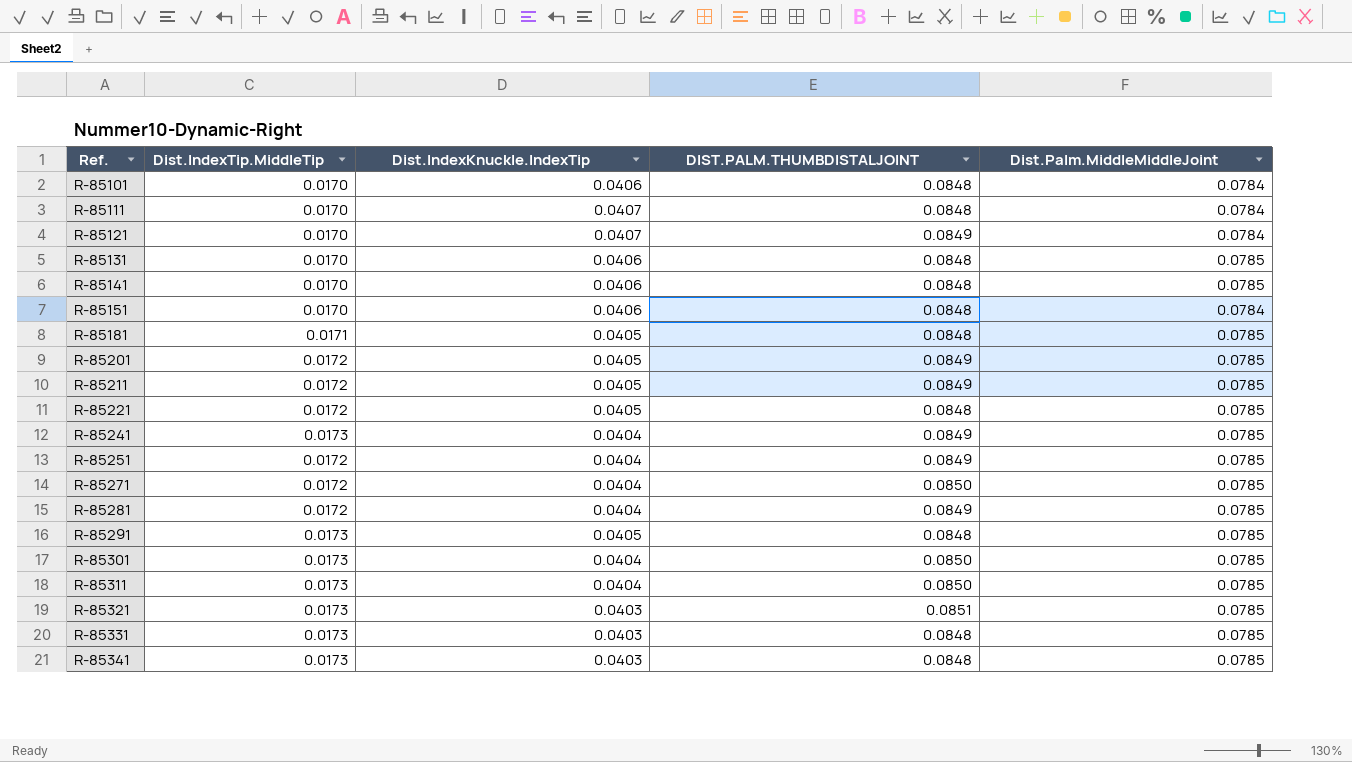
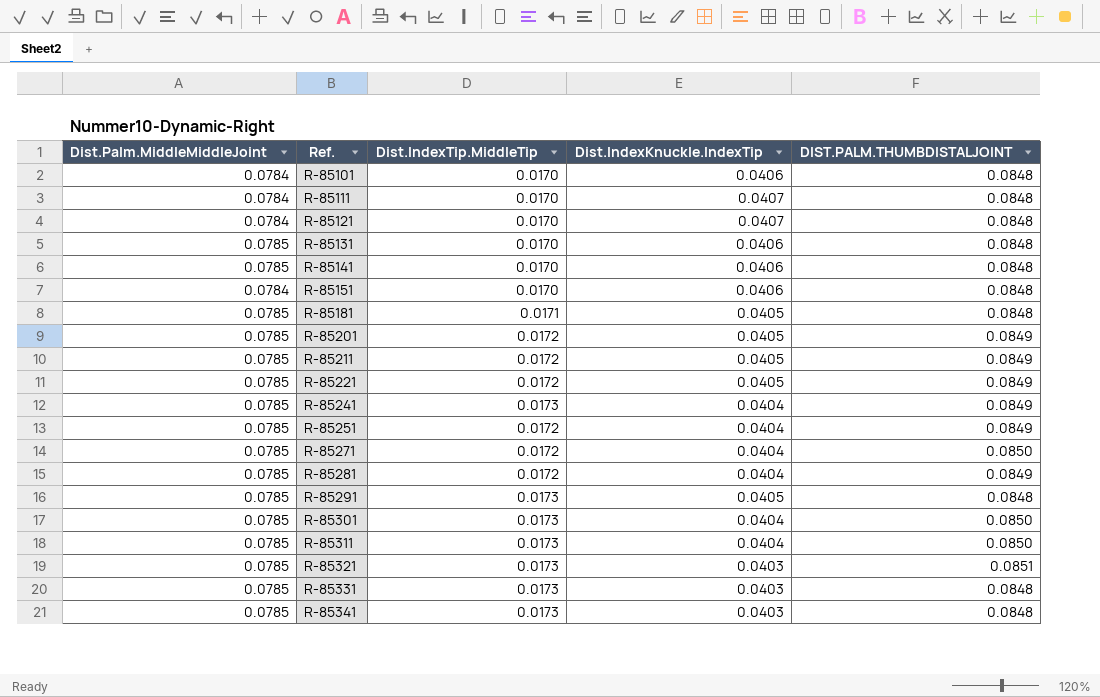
column Dist.Palm.MiddleMiddleJoint | position: 5 -> 1
R-85121 | DIST.PALM.THUMBDISTALJOINT: 0.0849 -> 0.0848
R-85221 | DIST.PALM.THUMBDISTALJOINT: 0.0848 -> 0.0849

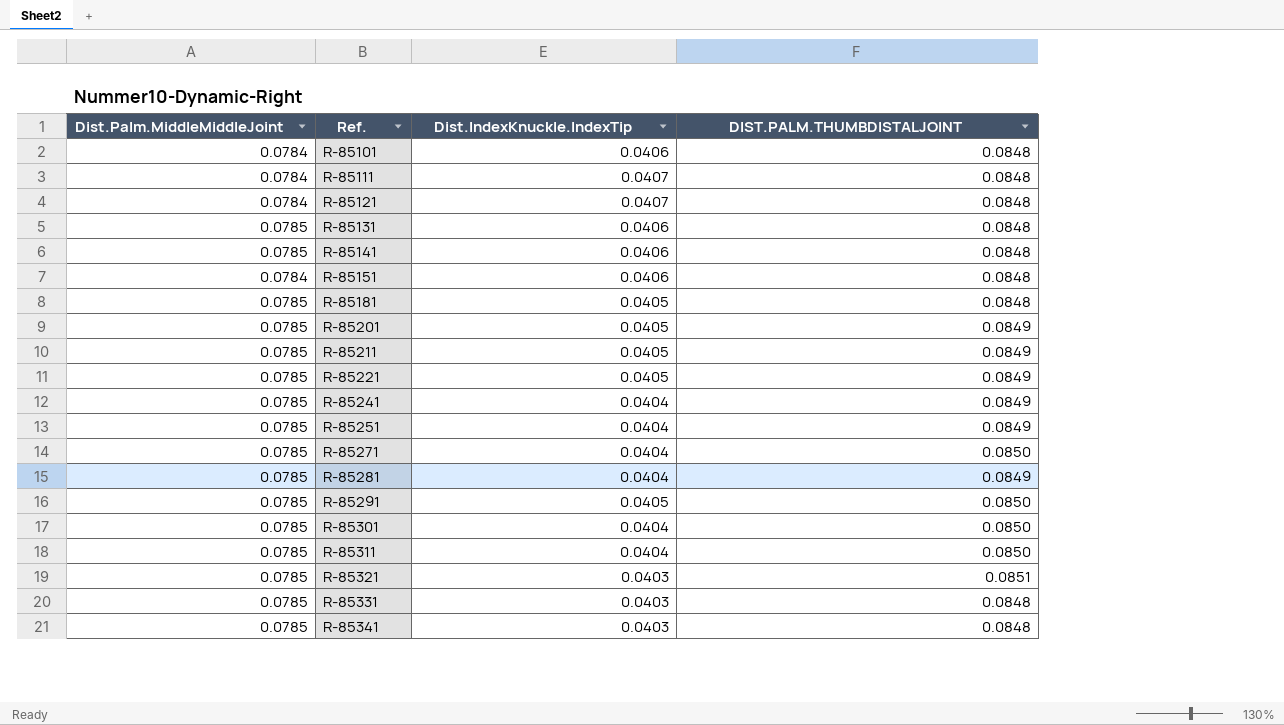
column Dist.IndexTip.MiddleTip | position: 3 -> none
R-85291 | DIST.PALM.THUMBDISTALJOINT: 0.0848 -> 0.0850

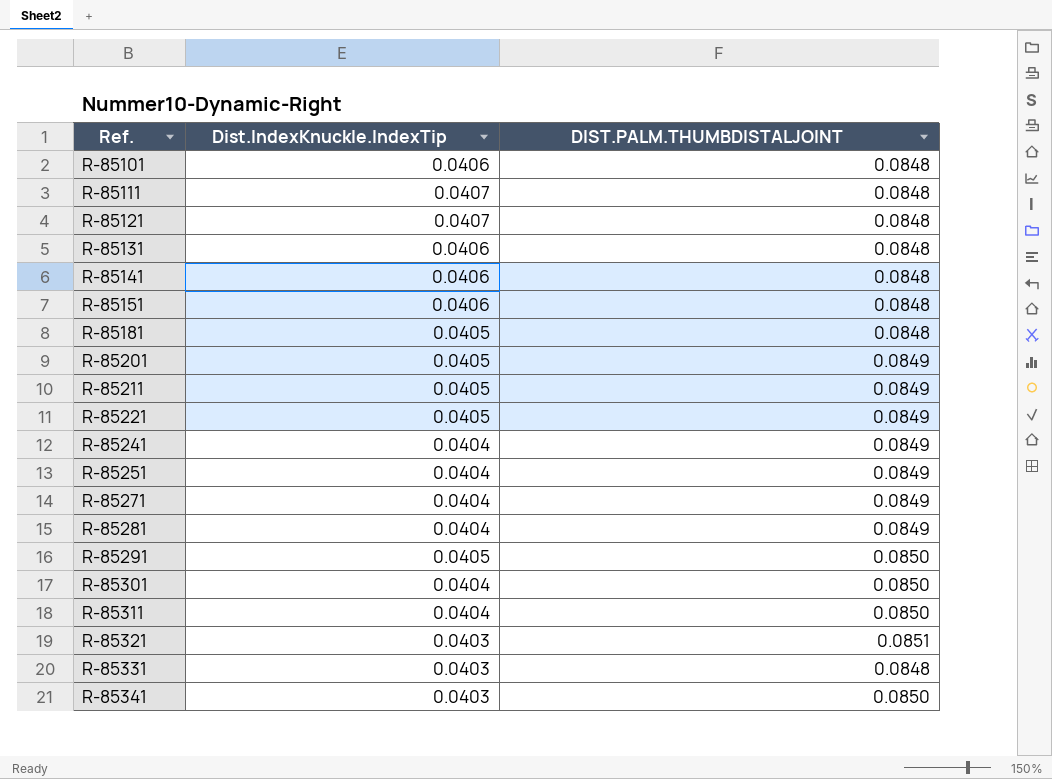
column Dist.Palm.MiddleMiddleJoint | position: 1 -> none
R-85271 | DIST.PALM.THUMBDISTALJOINT: 0.0850 -> 0.0849
R-85341 | DIST.PALM.THUMBDISTALJOINT: 0.0848 -> 0.0850

